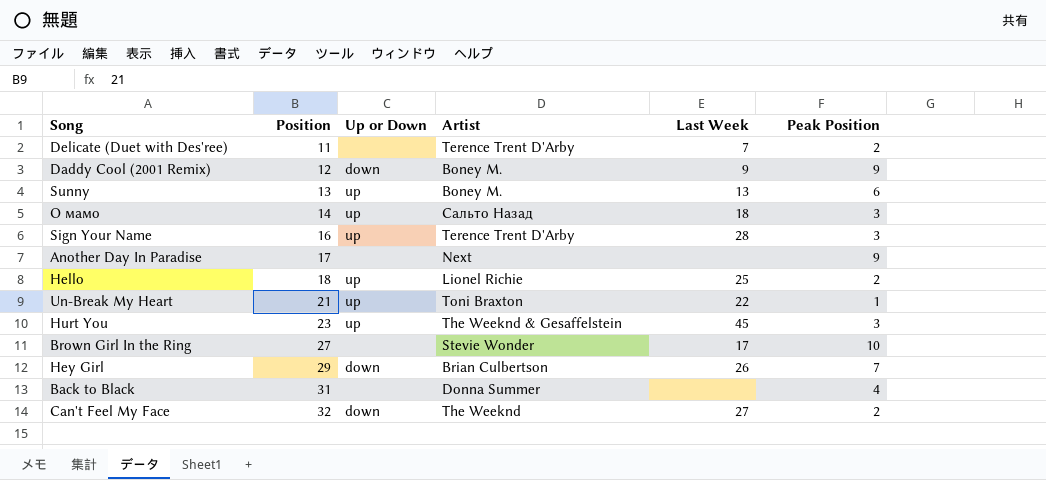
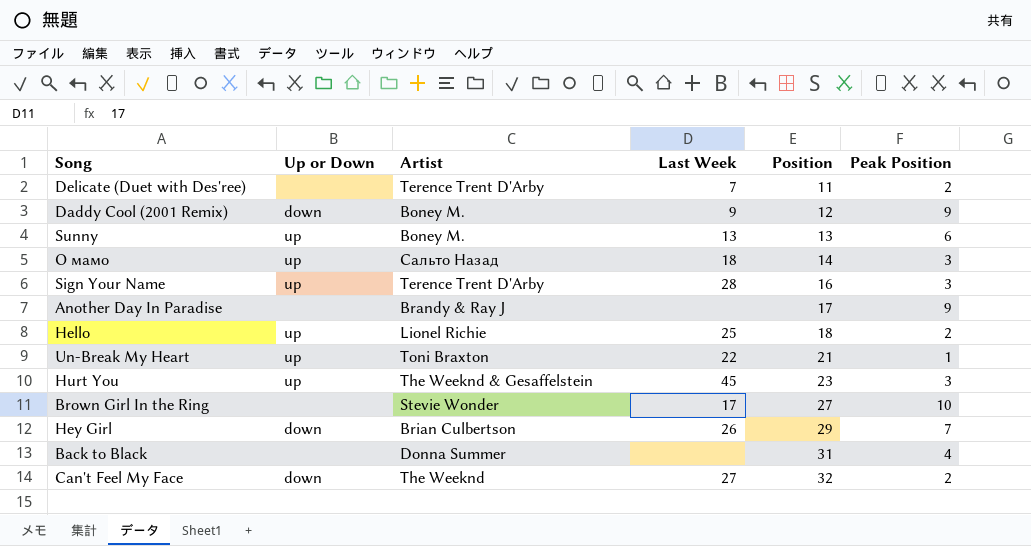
column Position | position: 2 -> 5
Another Day In Paradise | Artist: Next -> Brandy & Ray J

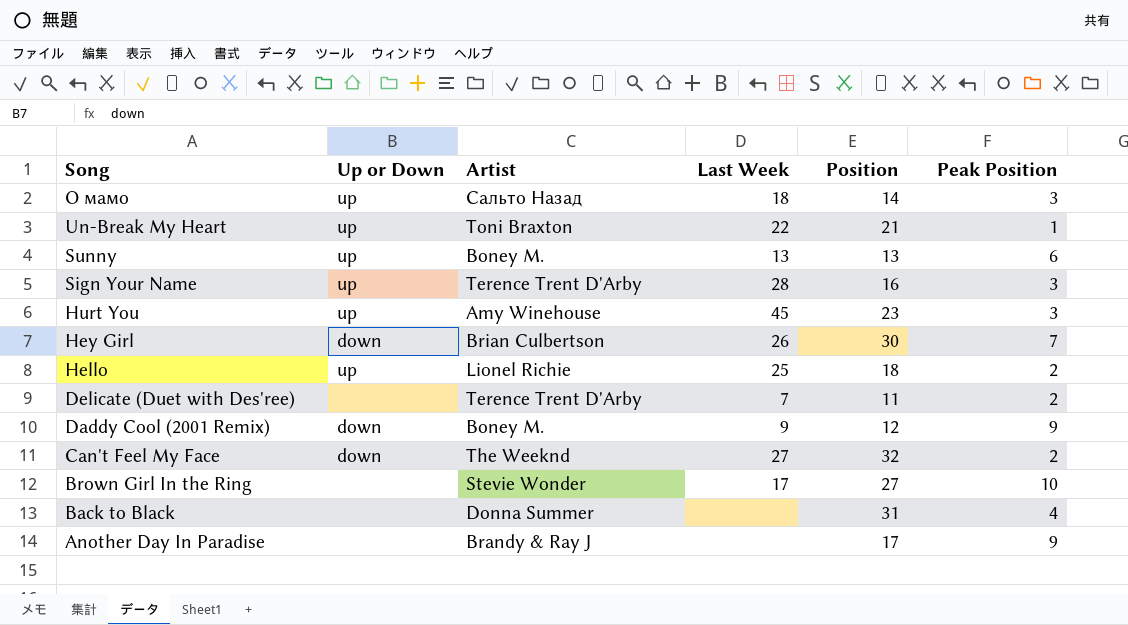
row order: Position ascending -> Song descending
Hurt You | Artist: The Weeknd & Gesaffelstein -> Amy Winehouse
Hey Girl | Position: 29 -> 30

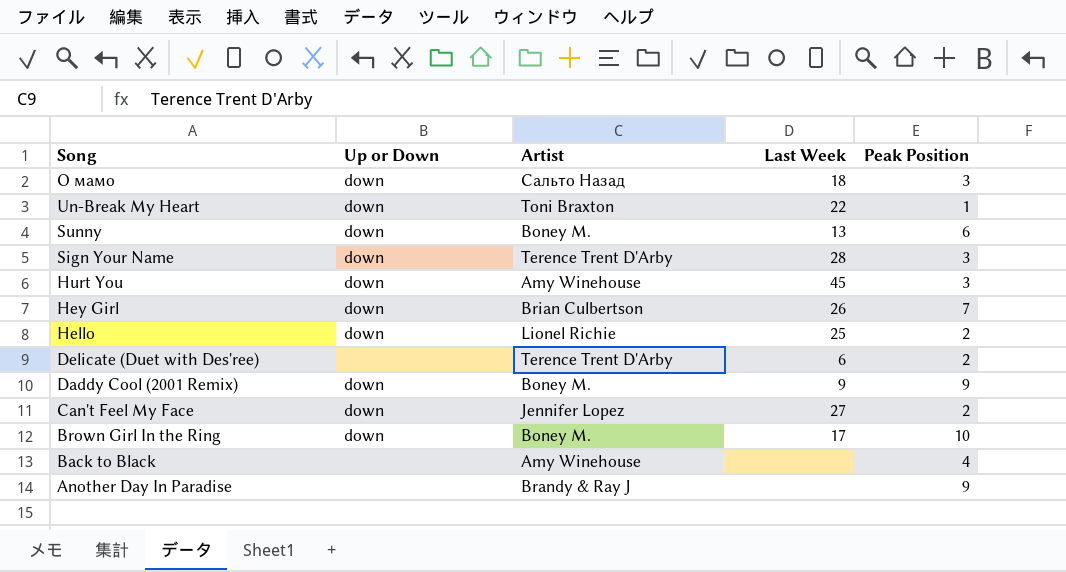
column Position | position: 5 -> none
О мамо | Up or Down: up -> down
Un-Break My Heart | Up or Down: up -> down
Sunny | Up or Down: up -> down
Sign Your Name | Up or Down: up -> down
Hurt You | Up or Down: up -> down
Hello | Up or Down: up -> down
Delicate (Duet with Des'ree) | Last Week: 7 -> 6
Can't Feel My Face | Artist: The Weeknd -> Jennifer Lopez
Brown Girl In the Ring | Up or Down: none -> down
Brown Girl In the Ring | Artist: Stevie Wonder -> Boney M.
Back to Black | Artist: Donna Summer -> Amy Winehouse

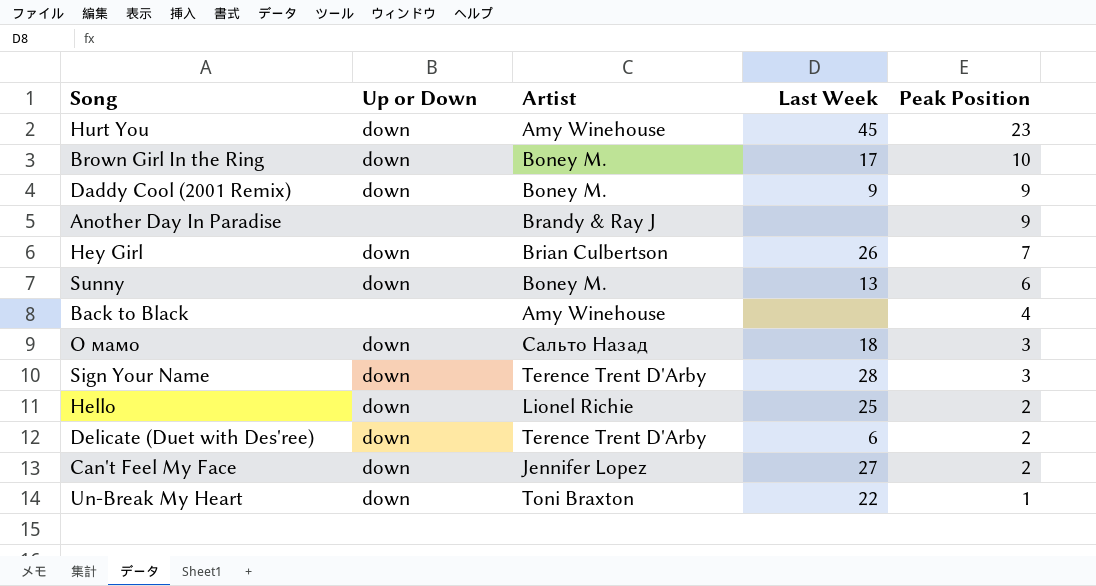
row order: Song descending -> Peak Position descending
Hurt You | Peak Position: 3 -> 23
Delicate (Duet with Des'ree) | Up or Down: none -> down

